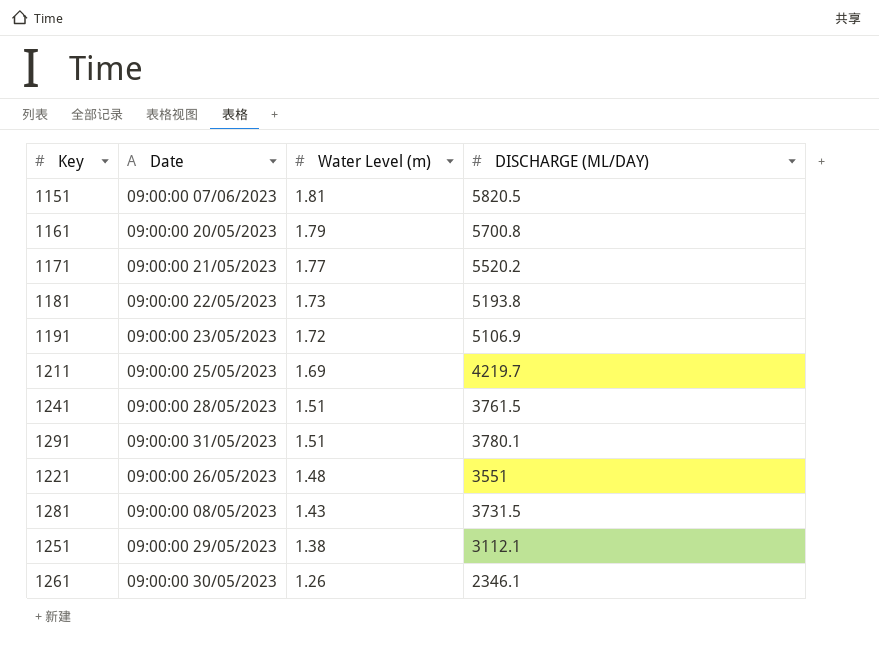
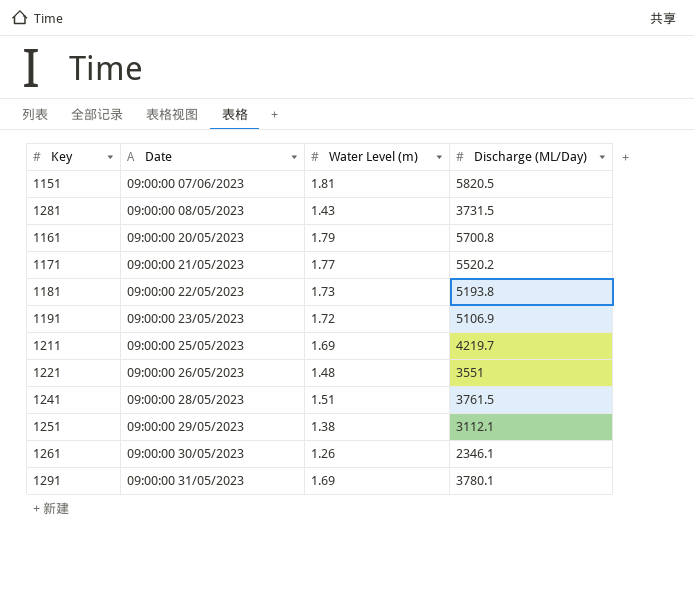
row order: Water Level (m) descending -> Date ascending
column name: DISCHARGE (ML/DAY) -> Discharge (ML/Day)
1291 | Water Level (m): 1.51 -> 1.69

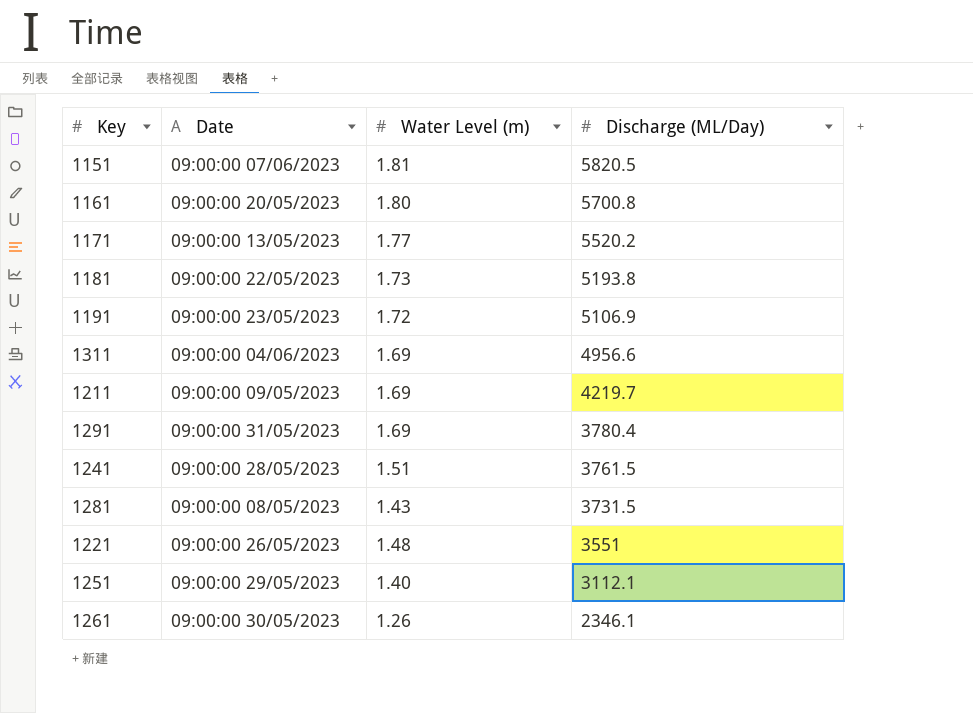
row order: Date ascending -> Discharge (ML/Day) descending
1161 | Water Level (m): 1.79 -> 1.80
1171 | Date: 09:00:00 21/05/2023 -> 09:00:00 13/05/2023
row 1311: none -> 09:00:00 04/06/2023 | 1.69 | 4956.6
1211 | Date: 09:00:00 25/05/2023 -> 09:00:00 09/05/2023
1291 | Discharge (ML/Day): 3780.1 -> 3780.4
1251 | Water Level (m): 1.38 -> 1.40

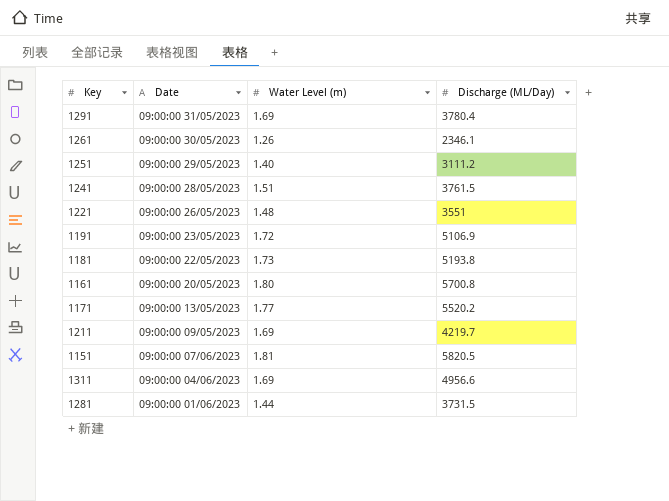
row order: Discharge (ML/Day) descending -> Date descending
1251 | Discharge (ML/Day): 3112.1 -> 3111.2
1281 | Date: 09:00:00 08/05/2023 -> 09:00:00 01/06/2023
1281 | Water Level (m): 1.43 -> 1.44

